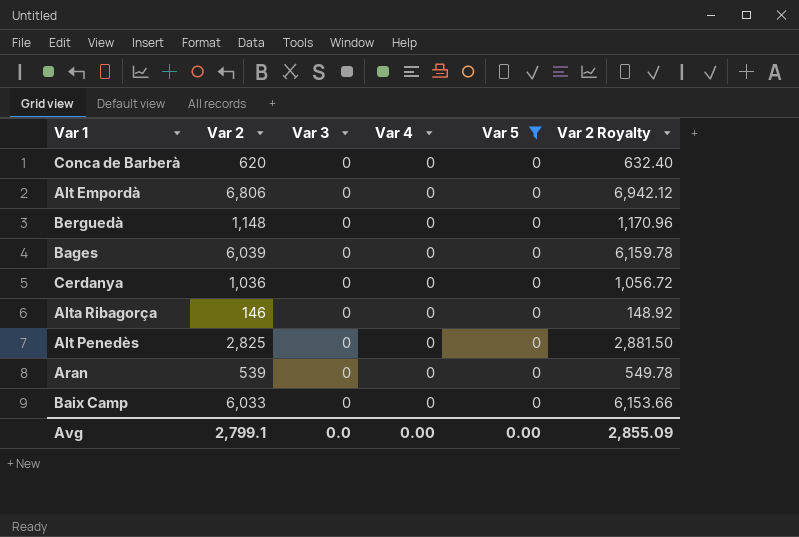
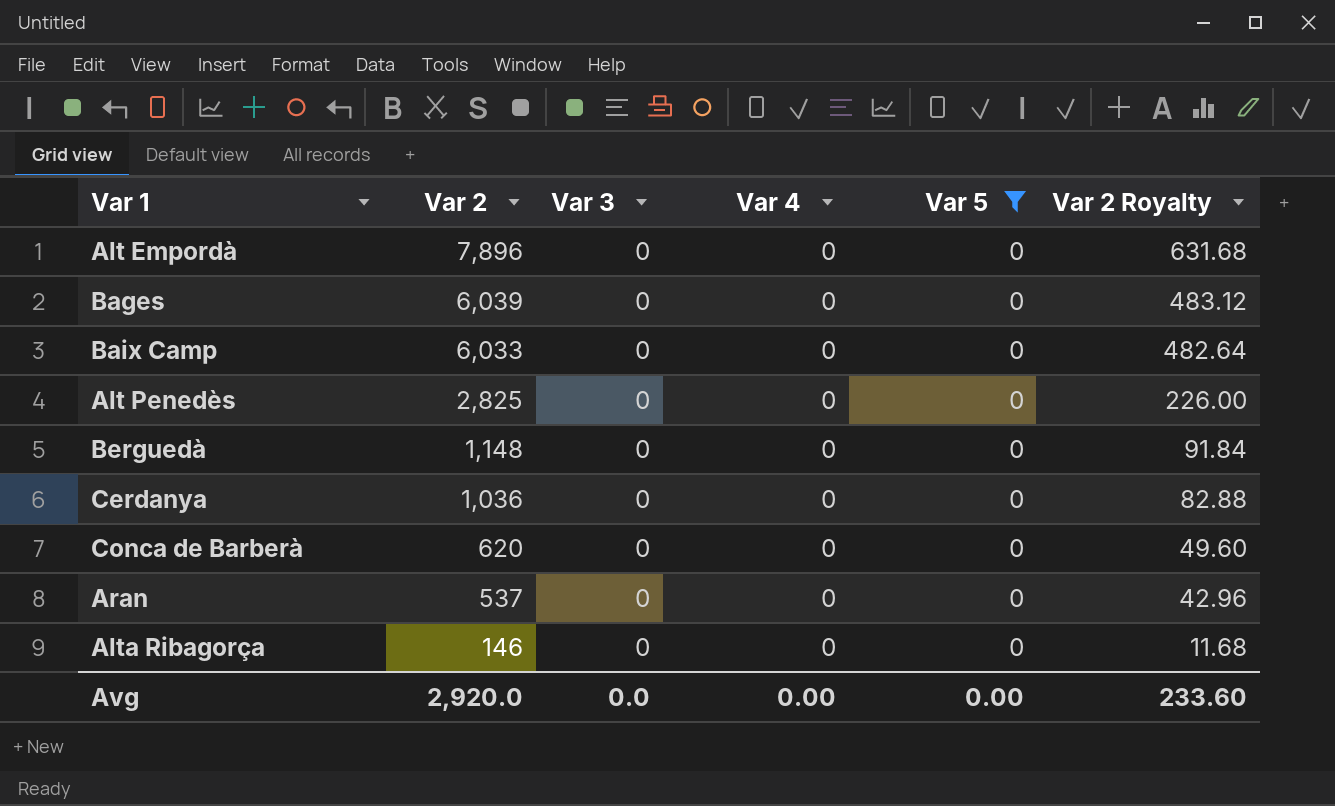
row order: none -> Var 2 descending
column Var 2 Royalty | formula: [Var 2] * 1.02 -> [Var 2] * 0.08
Alt Empordà | Var 2: 6,806 -> 7,896
Aran | Var 2: 539 -> 537
Avg | Var 2: 2,799.1 -> 2,920.0
Avg | Var 2 Royalty: 2,855.09 -> 233.60

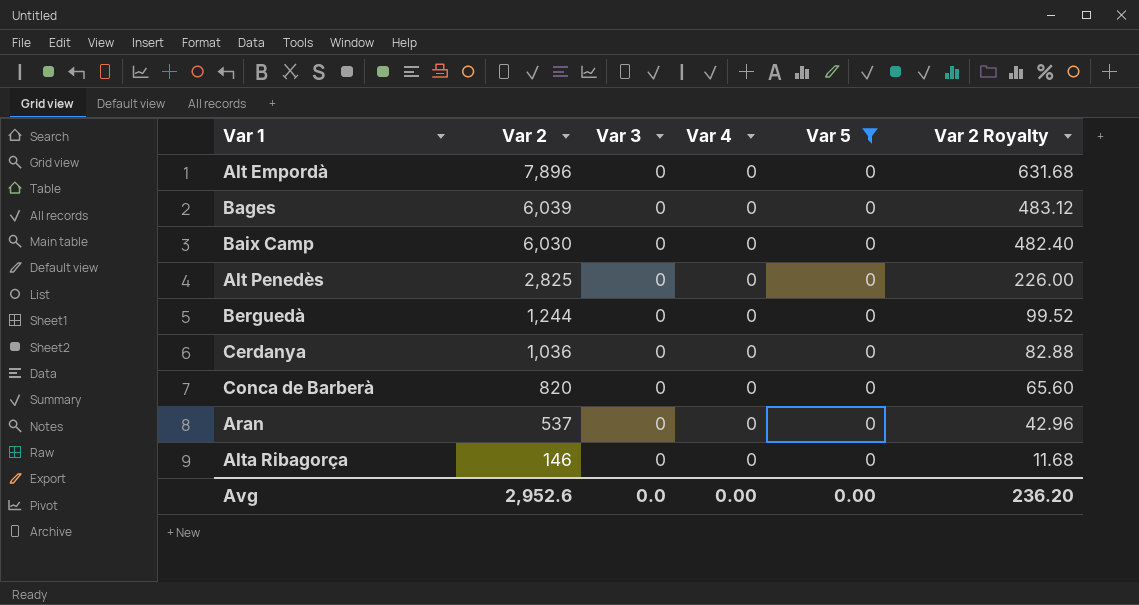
Baix Camp | Var 2: 6,033 -> 6,030
Baix Camp | Var 2 Royalty: 482.64 -> 482.40
Berguedà | Var 2: 1,148 -> 1,244
Berguedà | Var 2 Royalty: 91.84 -> 99.52
Conca de Barberà | Var 2: 620 -> 820
Conca de Barberà | Var 2 Royalty: 49.60 -> 65.60
Avg | Var 2: 2,920.0 -> 2,952.6
Avg | Var 2 Royalty: 233.60 -> 236.20

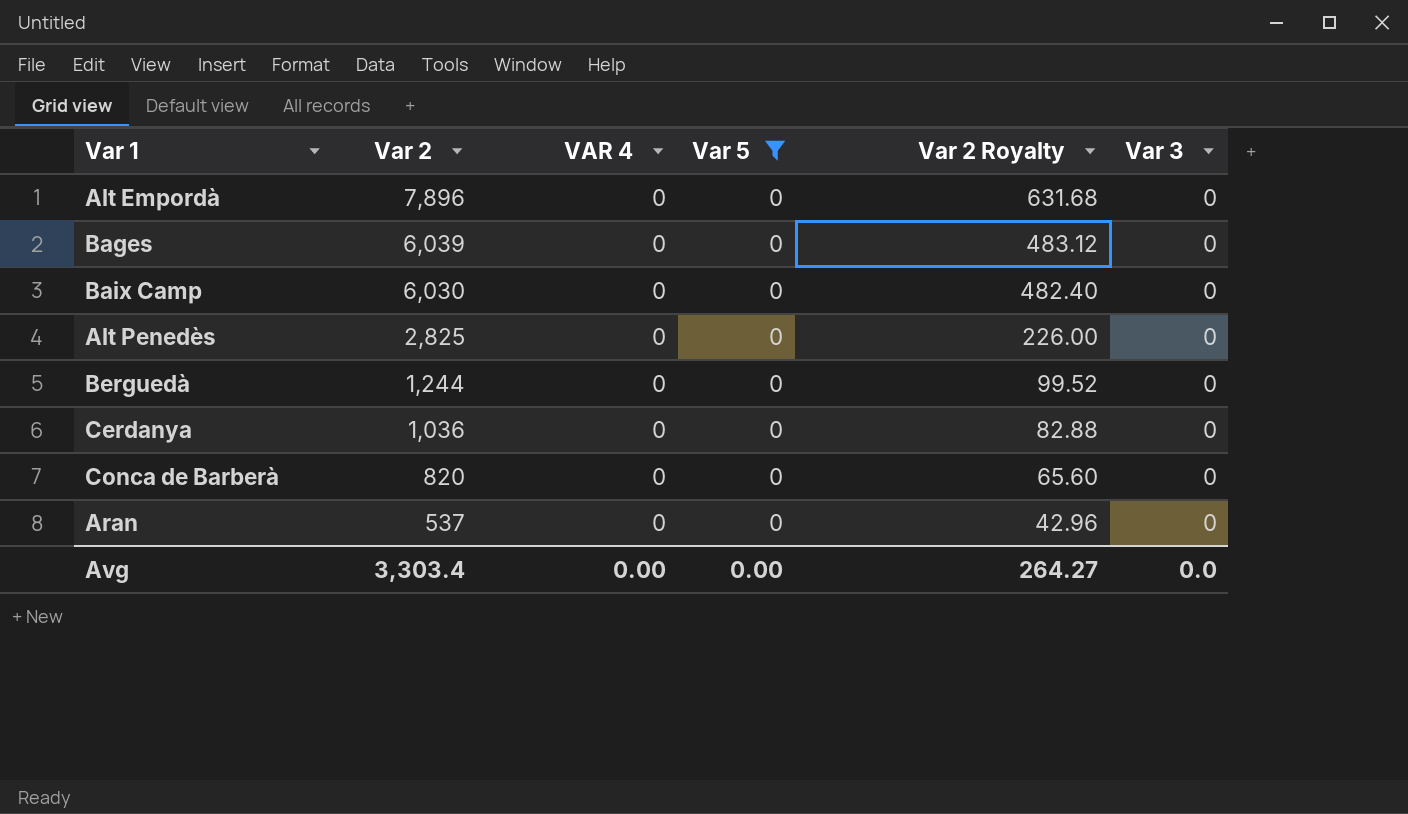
column name: Var 4 -> VAR 4
column Var 3 | position: 3 -> 6
row Alta Ribagorça: 146 | 0 | 0 | 0 | 11.68 -> none
Avg | Var 2: 2,952.6 -> 3,303.4
Avg | Var 2 Royalty: 236.20 -> 264.27

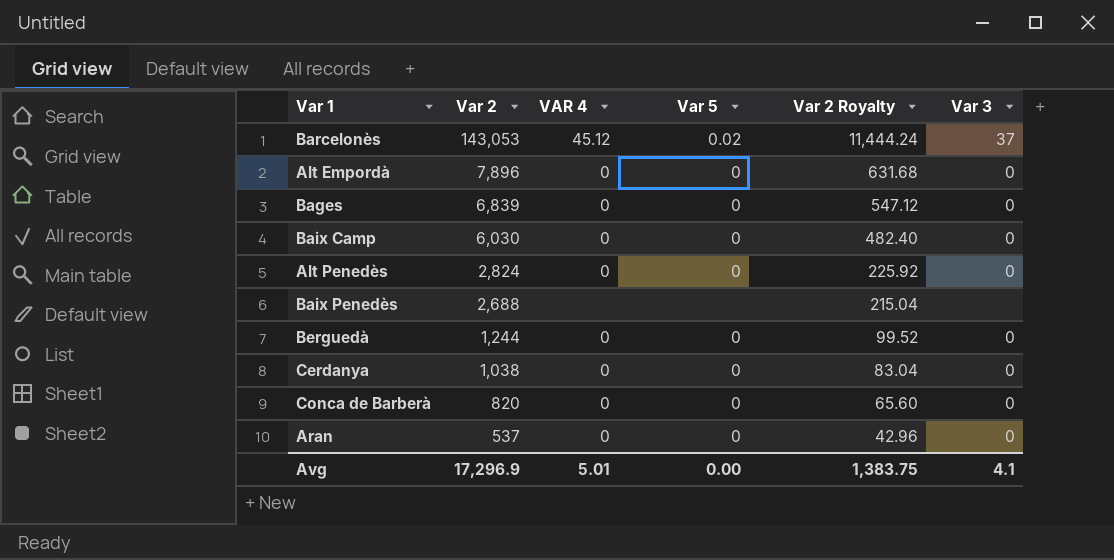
filter: Var 5 = 0 -> none
Bages | Var 2: 6,039 -> 6,839
Bages | Var 2 Royalty: 483.12 -> 547.12
Alt Penedès | Var 2: 2,825 -> 2,824
Alt Penedès | Var 2 Royalty: 226.00 -> 225.92
Cerdanya | Var 2: 1,036 -> 1,038
Cerdanya | Var 2 Royalty: 82.88 -> 83.04
Avg | Var 2: 3,303.4 -> 17,296.9
Avg | VAR 4: 0.00 -> 5.01
Avg | Var 2 Royalty: 264.27 -> 1,383.75
Avg | Var 3: 0.0 -> 4.1

